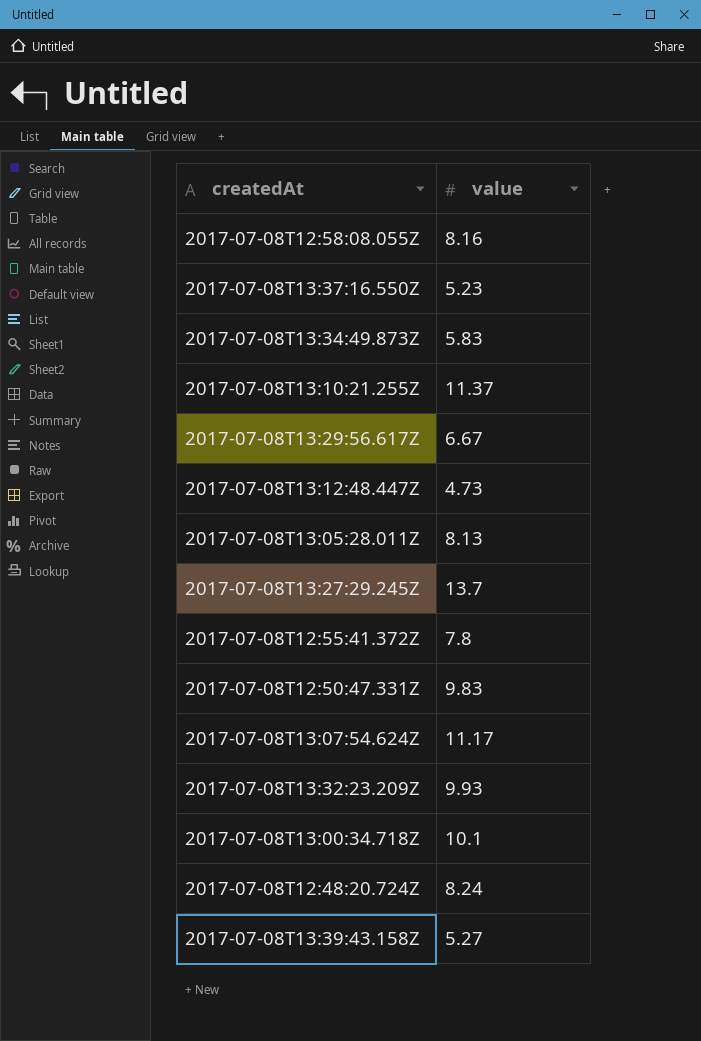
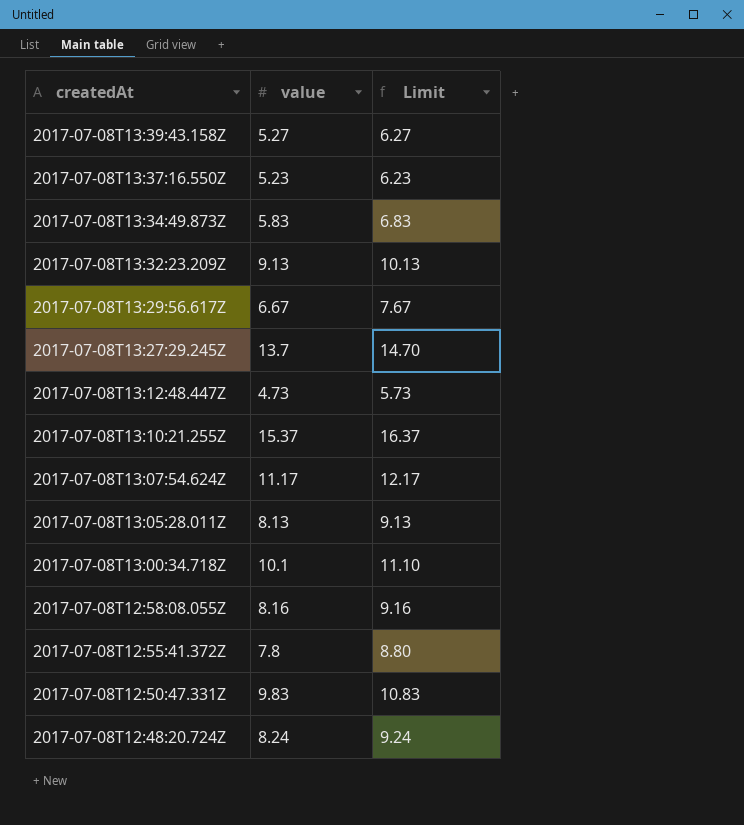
row order: none -> createdAt descending
column Limit | formula: none -> [value] + 1
2017-07-08T13:32:23.209Z | value: 9.93 -> 9.13
2017-07-08T13:10:21.255Z | value: 11.37 -> 15.37

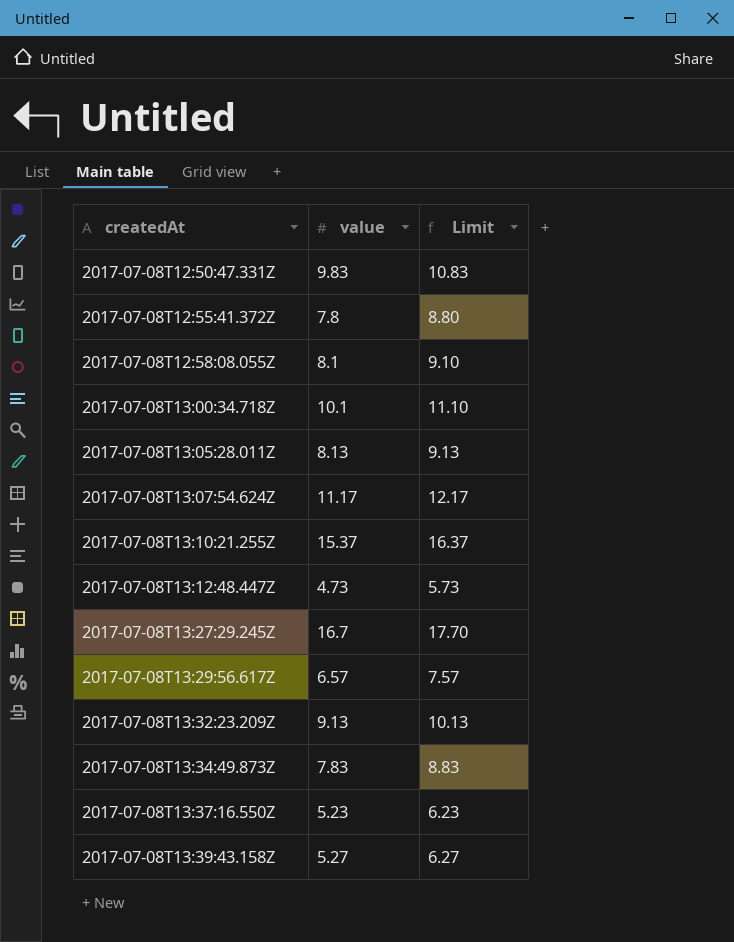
row order: createdAt descending -> createdAt ascending
row 2017-07-08T12:48:20.724Z: 8.24 | 9.24 -> none
2017-07-08T12:58:08.055Z | value: 8.16 -> 8.1
2017-07-08T12:58:08.055Z | Limit: 9.16 -> 9.10
2017-07-08T13:27:29.245Z | value: 13.7 -> 16.7
2017-07-08T13:27:29.245Z | Limit: 14.70 -> 17.70
2017-07-08T13:29:56.617Z | value: 6.67 -> 6.57
2017-07-08T13:29:56.617Z | Limit: 7.67 -> 7.57
2017-07-08T13:34:49.873Z | value: 5.83 -> 7.83
2017-07-08T13:34:49.873Z | Limit: 6.83 -> 8.83

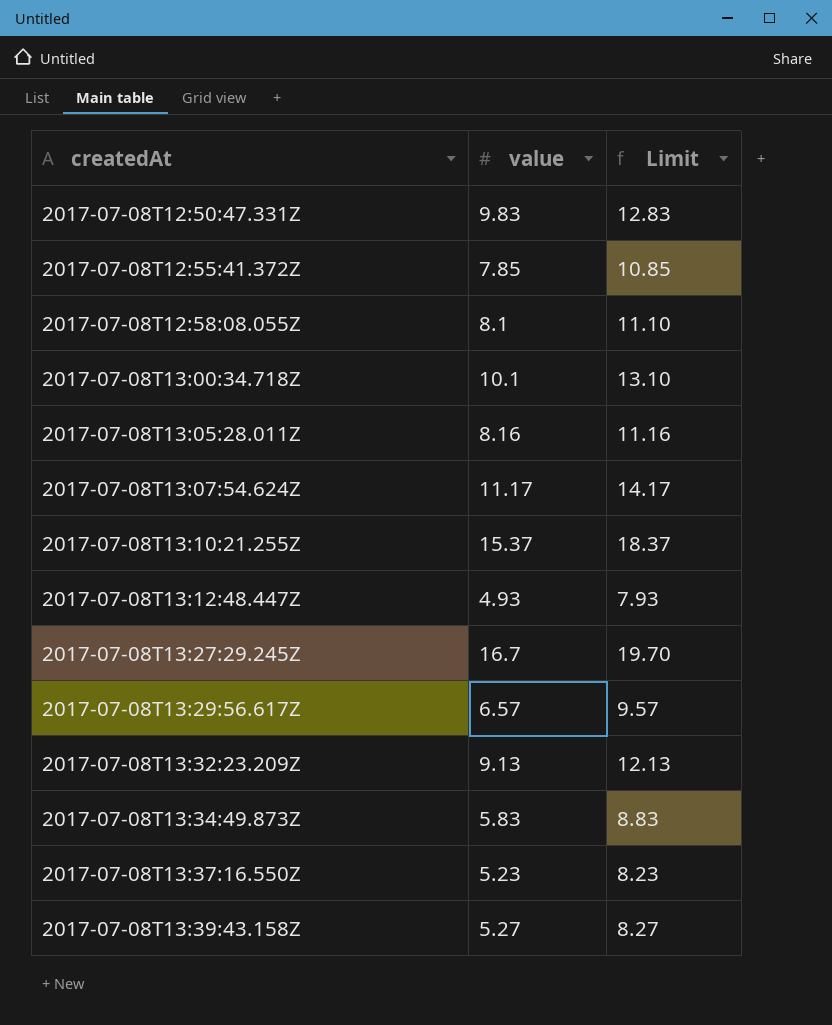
column Limit | formula: [value] + 1 -> [value] + 3
2017-07-08T12:55:41.372Z | value: 7.8 -> 7.85
2017-07-08T13:05:28.011Z | value: 8.13 -> 8.16
2017-07-08T13:12:48.447Z | value: 4.73 -> 4.93
2017-07-08T13:34:49.873Z | value: 7.83 -> 5.83

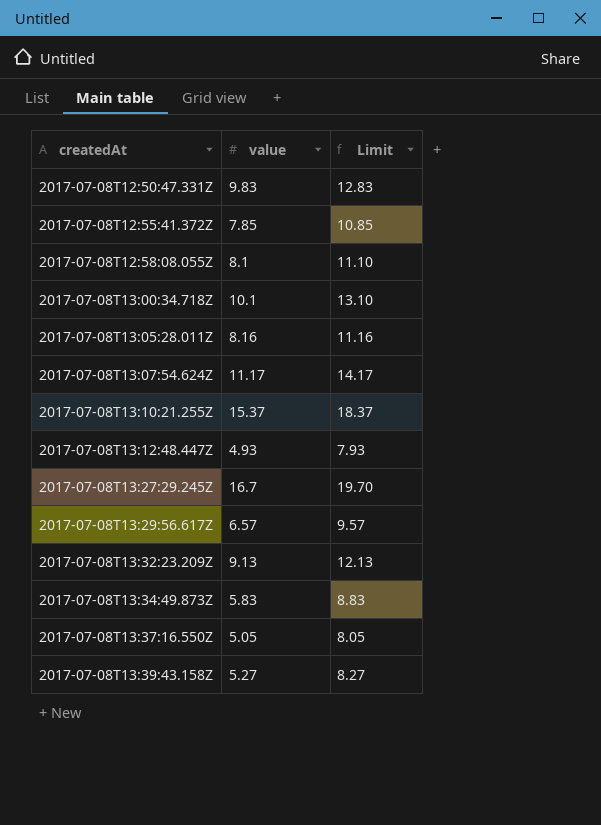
2017-07-08T13:37:16.550Z | value: 5.23 -> 5.05
2017-07-08T13:37:16.550Z | Limit: 8.23 -> 8.05

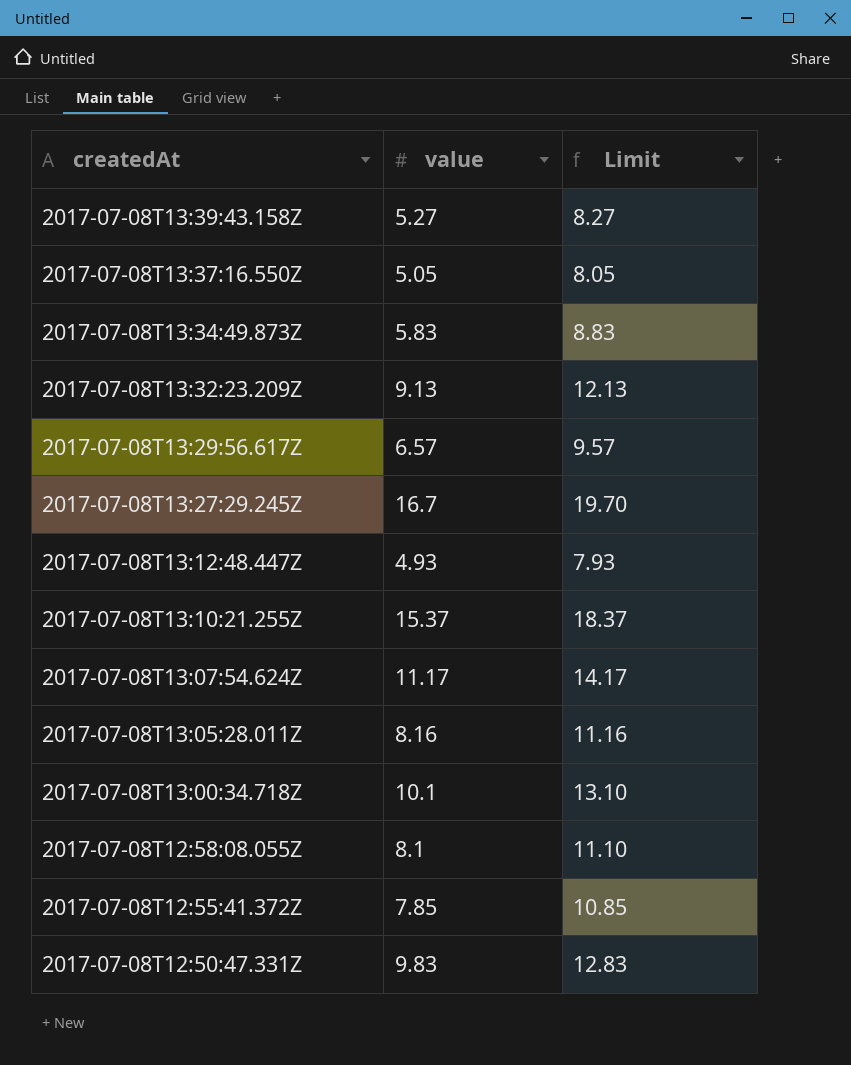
row order: createdAt ascending -> createdAt descending

